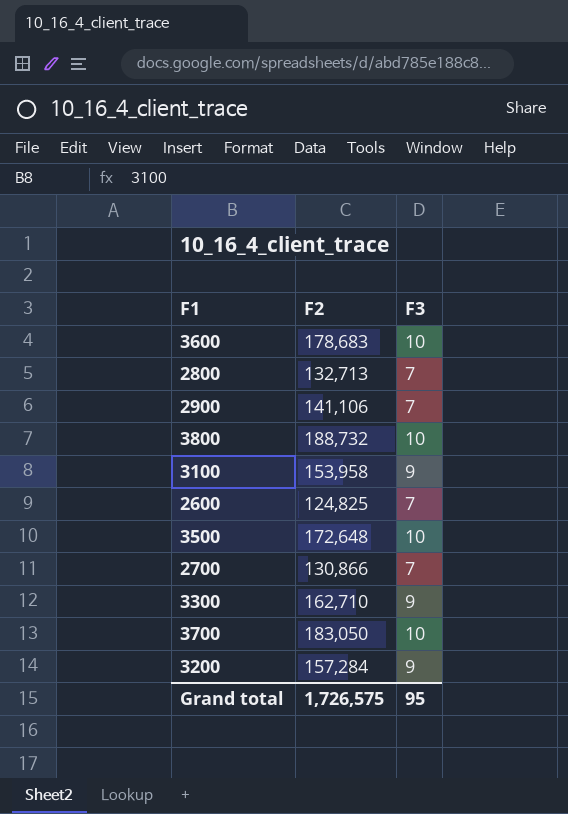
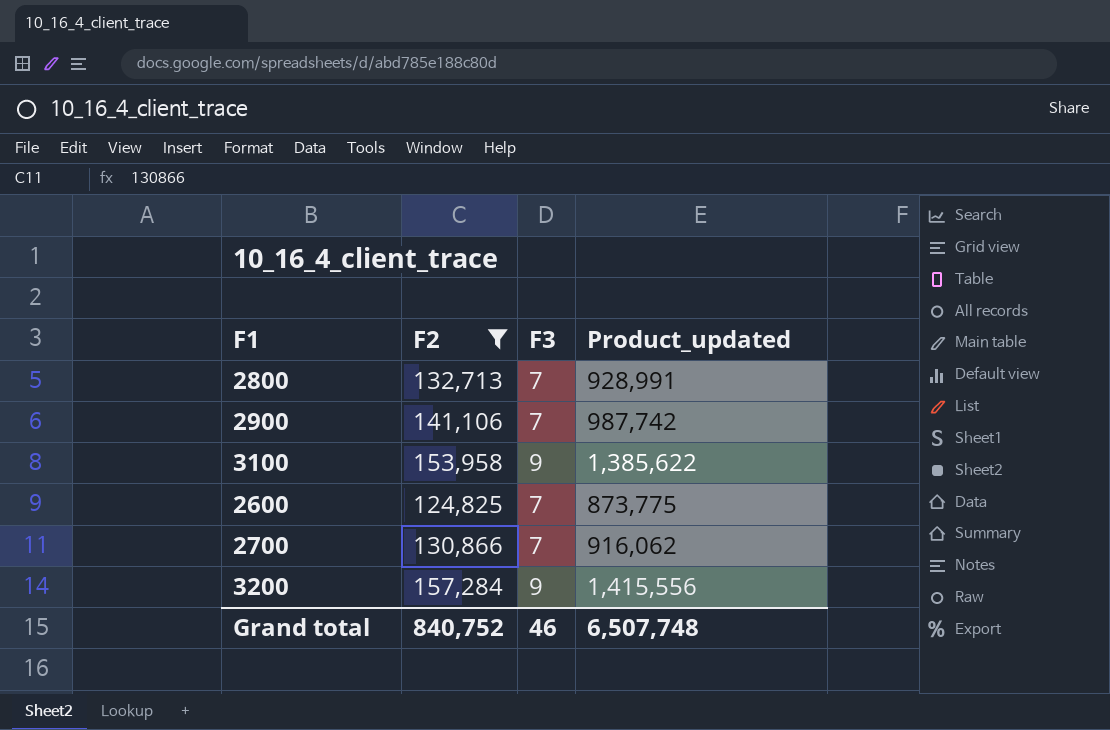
filter: none -> F2 <= 157,284
column Product_updated | formula: none -> [F2] * [F3]
Grand total | F2: 1,726,575 -> 840,752
Grand total | F3: 95 -> 46

